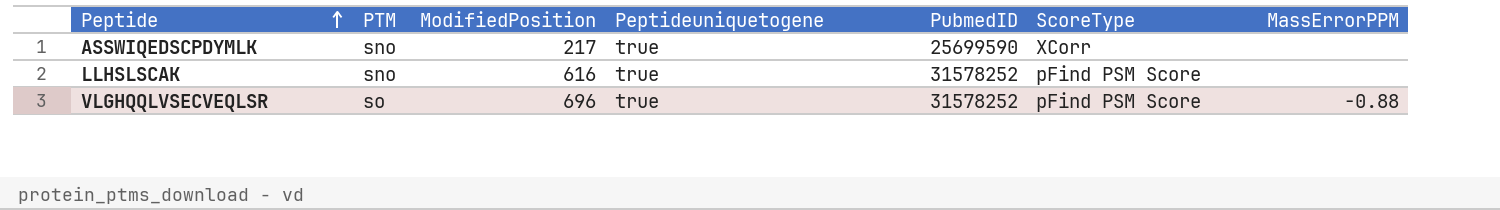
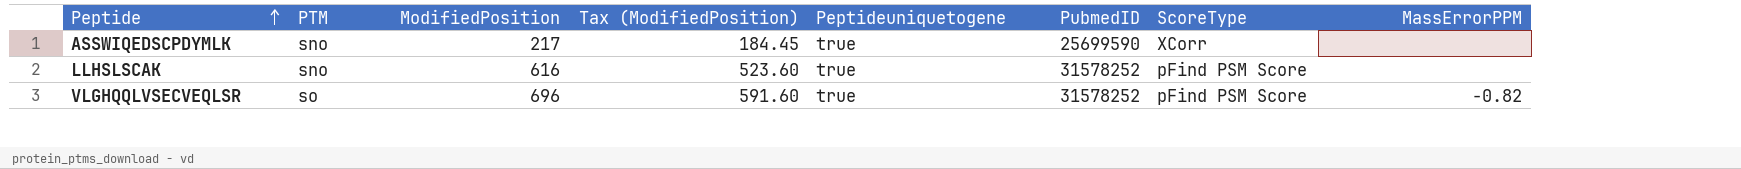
column Tax (ModifiedPosition) | formula: none -> [ModifiedPosition] * 0.85
VLGHQQLVSECVEQLSR | MassErrorPPM: -0.88 -> -0.82

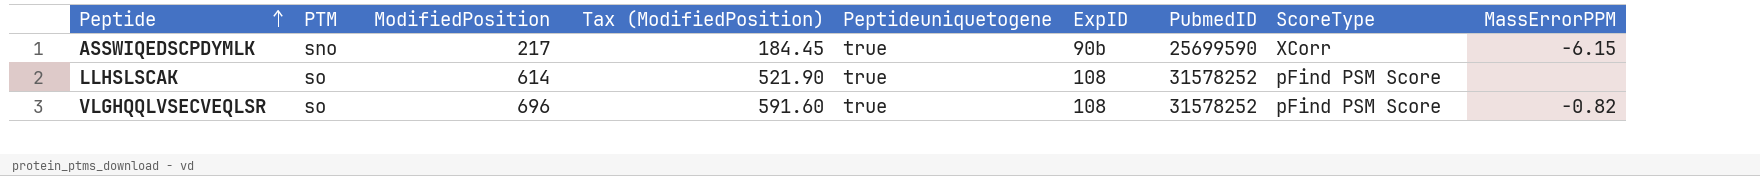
column ExpID | position: none -> 6
ASSWIQEDSCPDYMLK | MassErrorPPM: none -> -6.15
LLHSLSCAK | PTM: sno -> so
LLHSLSCAK | ModifiedPosition: 616 -> 614
LLHSLSCAK | Tax (ModifiedPosition): 523.60 -> 521.90

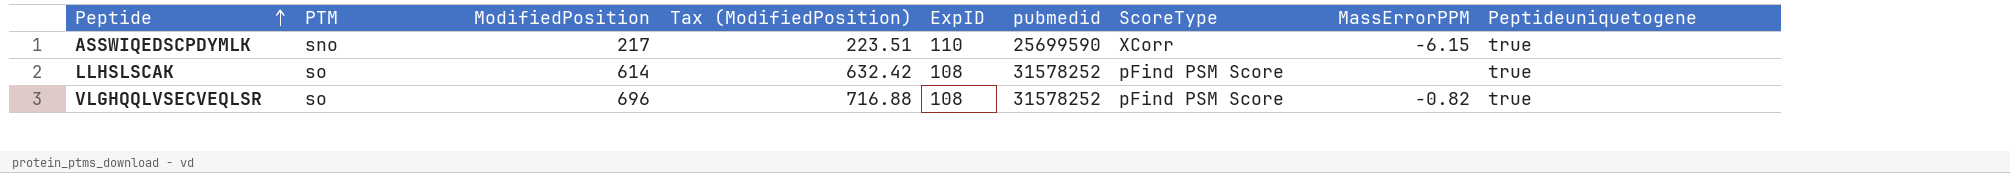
column Tax (ModifiedPosition) | formula: [ModifiedPosition] * 0.85 -> [ModifiedPosition] * 1.03
column name: PubmedID -> pubmedid
column Peptideuniquetogene | position: 5 -> 9
ASSWIQEDSCPDYMLK | ExpID: 90b -> 110

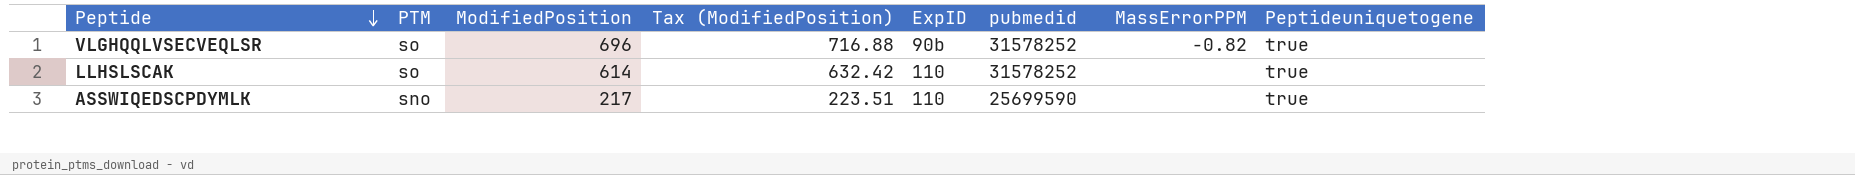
row order: Peptide ascending -> Peptide descending
column ScoreType | position: 7 -> none
VLGHQQLVSECVEQLSR | ExpID: 108 -> 90b
LLHSLSCAK | ExpID: 108 -> 110
ASSWIQEDSCPDYMLK | MassErrorPPM: -6.15 -> none

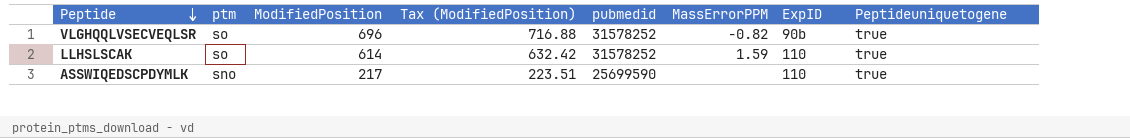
column name: PTM -> ptm
column ExpID | position: 5 -> 7
LLHSLSCAK | MassErrorPPM: none -> 1.59

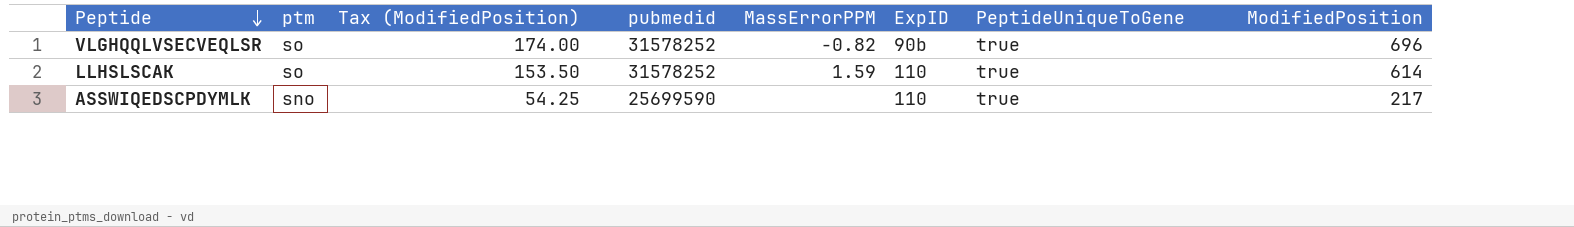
column Tax (ModifiedPosition) | formula: [ModifiedPosition] * 1.03 -> [ModifiedPosition] * 0.25
column name: Peptideuniquetogene -> PeptideUniqueToGene
column ModifiedPosition | position: 3 -> 8

